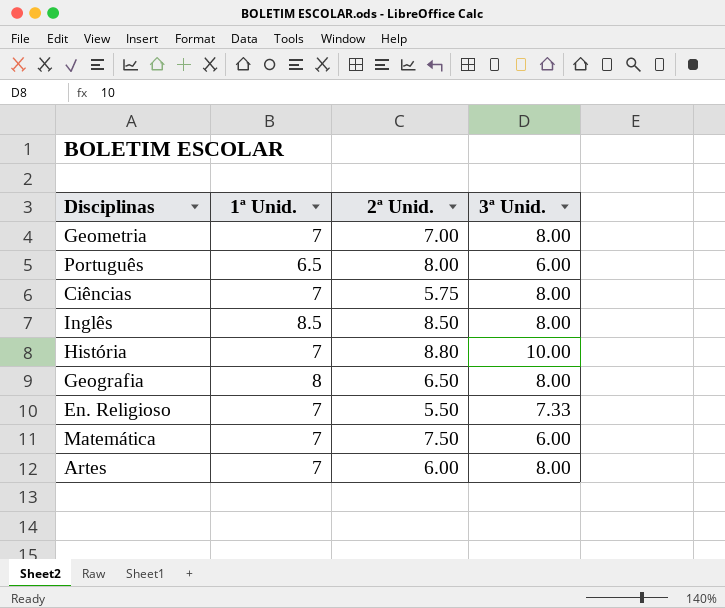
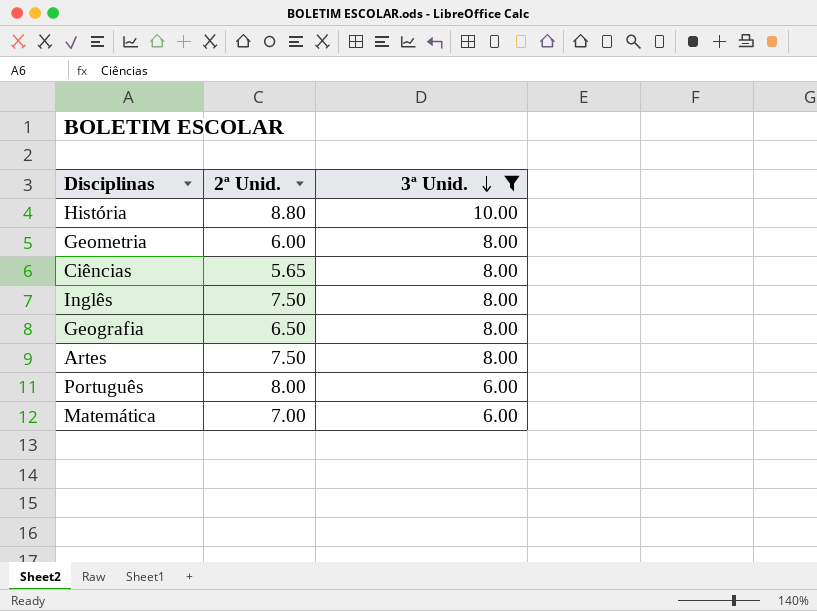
filter: none -> 3ª Unid. != 7.33
row order: none -> 3ª Unid. descending
column 1ª Unid. | position: 2 -> none
Geometria | 2ª Unid.: 7.00 -> 6.00
Ciências | 2ª Unid.: 5.75 -> 5.65
Inglês | 2ª Unid.: 8.50 -> 7.50
Artes | 2ª Unid.: 6.00 -> 7.50
Matemática | 2ª Unid.: 7.50 -> 7.00

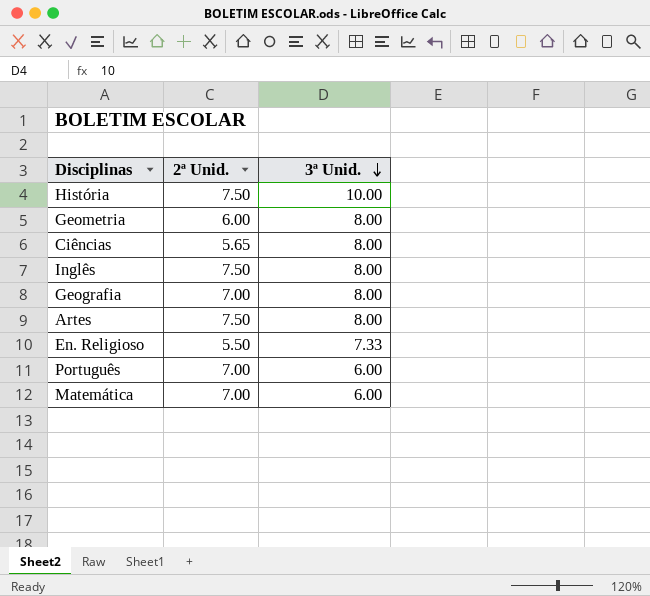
filter: 3ª Unid. != 7.33 -> none
História | 2ª Unid.: 8.80 -> 7.50
Geografia | 2ª Unid.: 6.50 -> 7.00
Português | 2ª Unid.: 8.00 -> 7.00

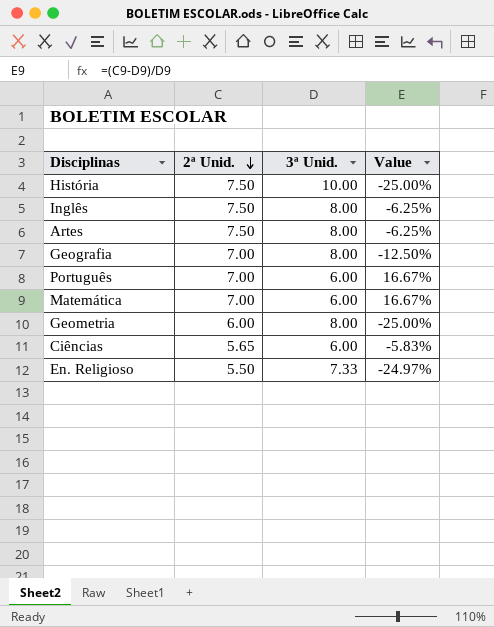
row order: 3ª Unid. descending -> 2ª Unid. descending
column Value | formula: none -> ([2ª Unid.] - [3ª Unid.]) / [3ª Unid.]
Ciências | 3ª Unid.: 8.00 -> 6.00

